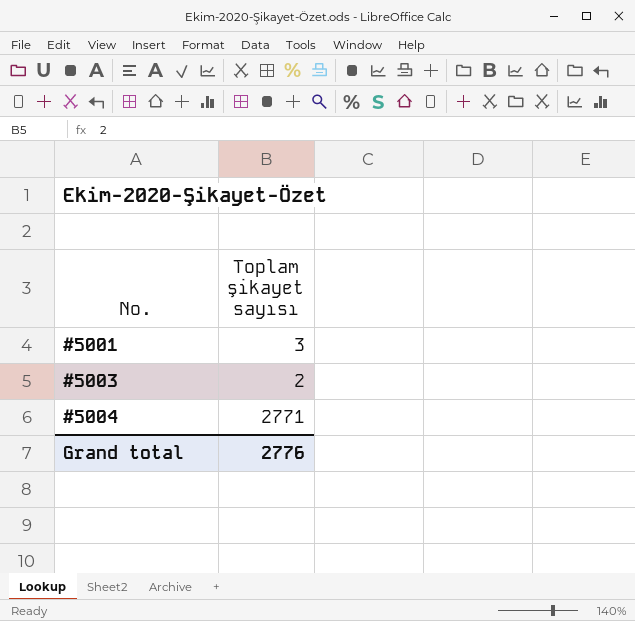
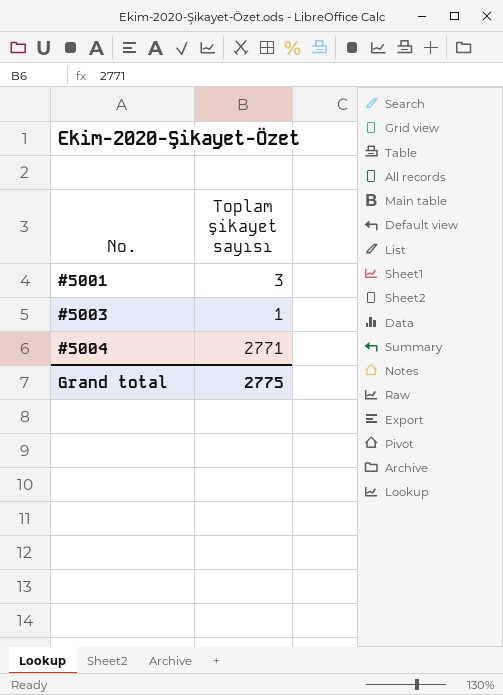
#5003 | Toplam şikayet sayısı: 2 -> 1
Grand total | Toplam şikayet sayısı: 2776 -> 2775

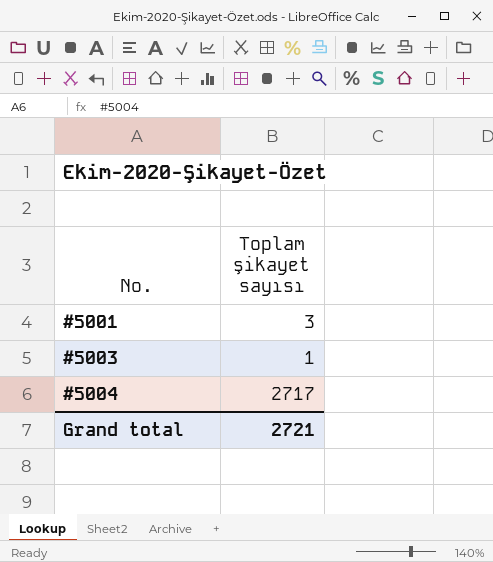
#5004 | Toplam şikayet sayısı: 2771 -> 2717
Grand total | Toplam şikayet sayısı: 2775 -> 2721

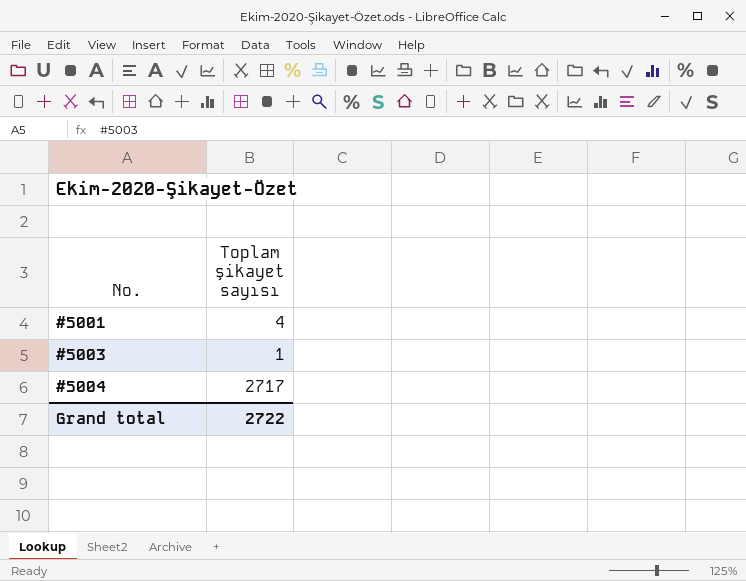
#5001 | Toplam şikayet sayısı: 3 -> 4
Grand total | Toplam şikayet sayısı: 2721 -> 2722

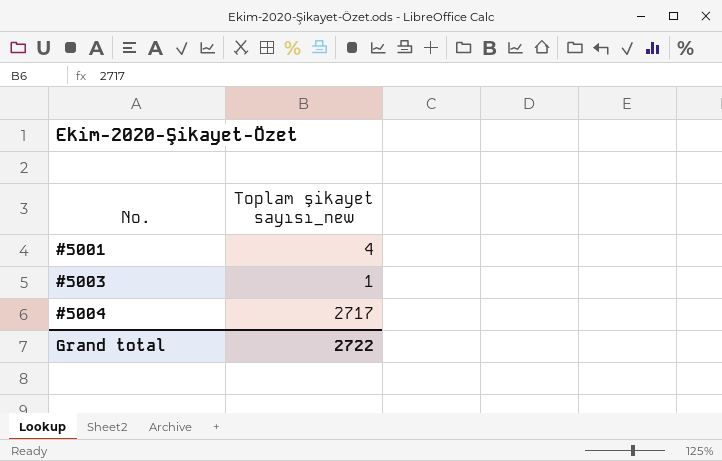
column name: Toplam şikayet sayısı -> Toplam şikayet sayısı_new

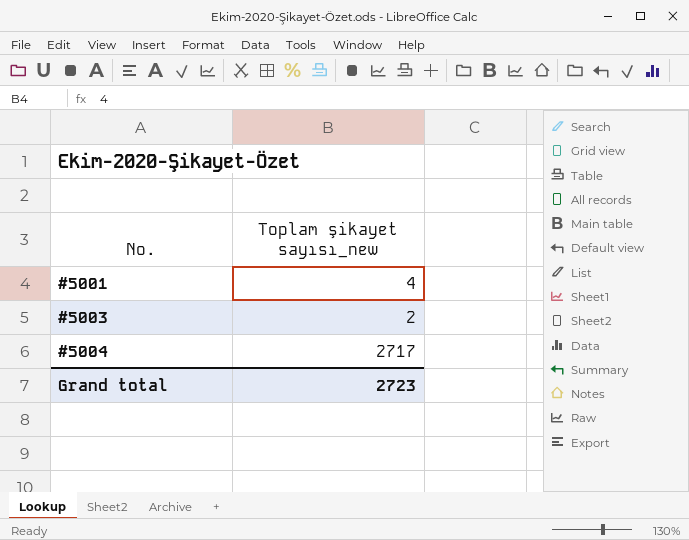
#5003 | Toplam şikayet sayısı_new: 1 -> 2
Grand total | Toplam şikayet sayısı_new: 2722 -> 2723

